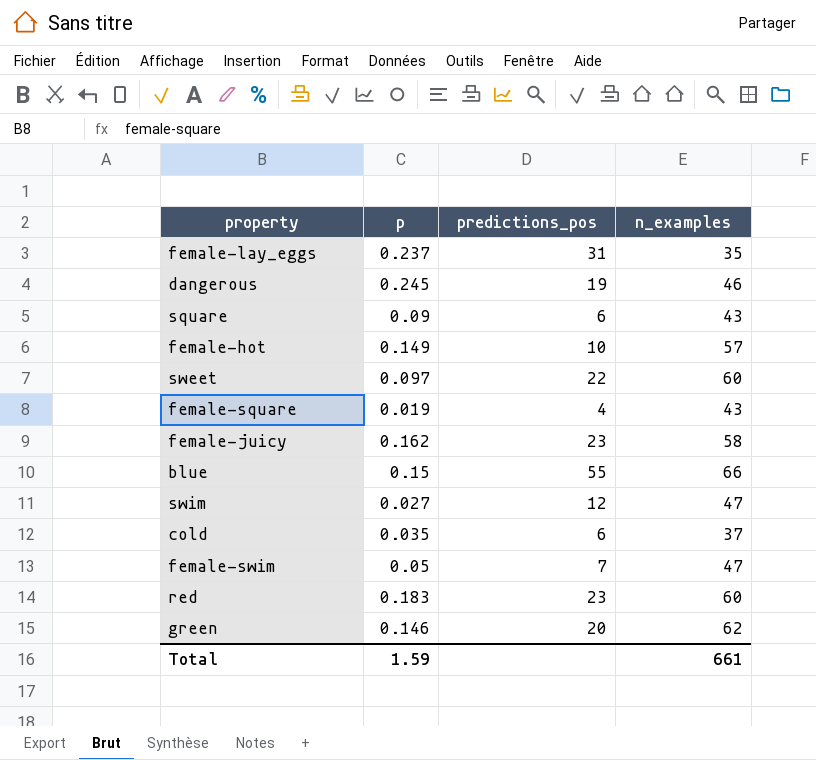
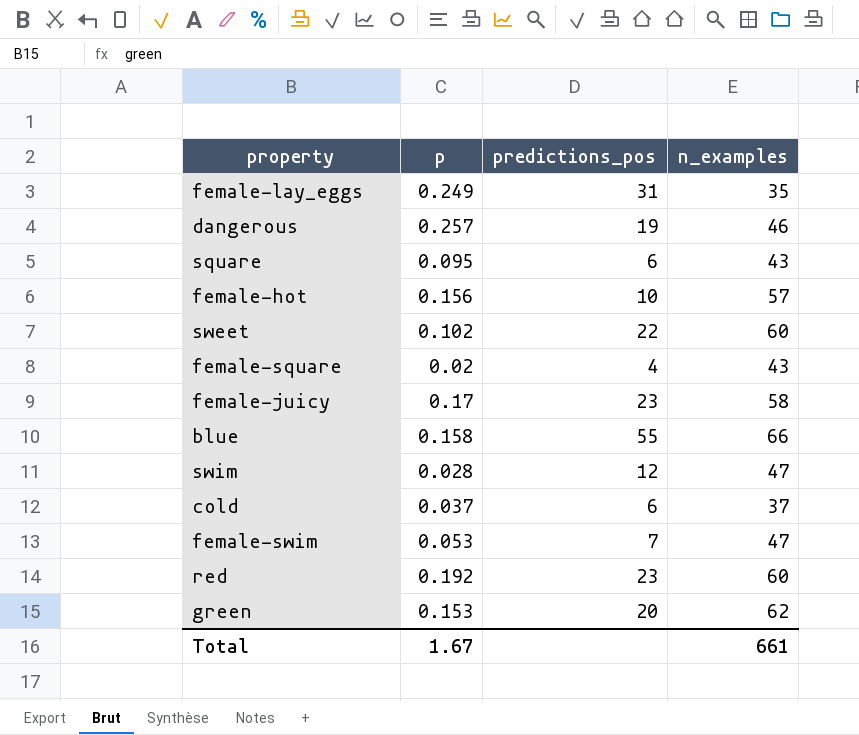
female-lay_eggs | p: 0.237 -> 0.249
dangerous | p: 0.245 -> 0.257
square | p: 0.09 -> 0.095
female-hot | p: 0.149 -> 0.156
sweet | p: 0.097 -> 0.102
female-square | p: 0.019 -> 0.02
female-juicy | p: 0.162 -> 0.17
blue | p: 0.15 -> 0.158
swim | p: 0.027 -> 0.028
cold | p: 0.035 -> 0.037
female-swim | p: 0.05 -> 0.053
red | p: 0.183 -> 0.192
green | p: 0.146 -> 0.153
Total | p: 1.59 -> 1.67

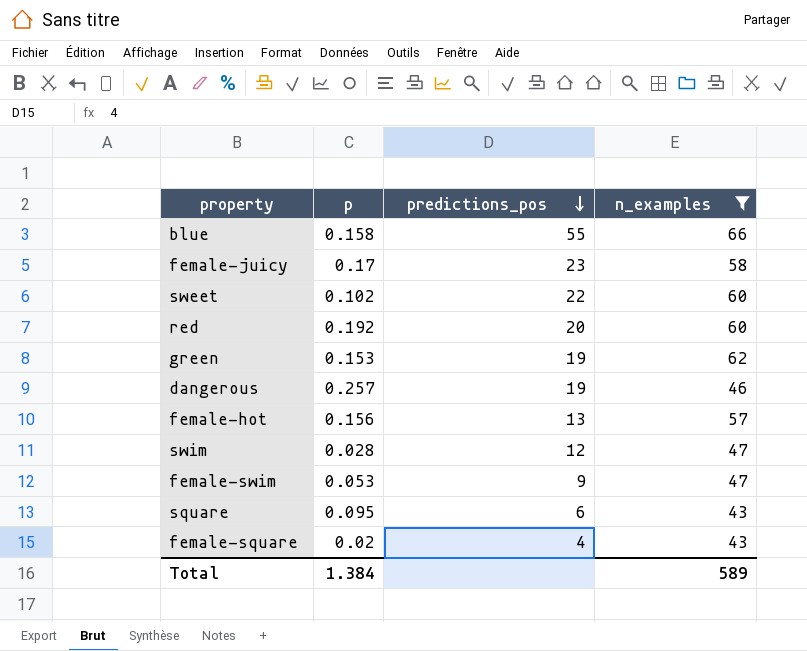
filter: none -> n_examples >= 43
row order: none -> predictions_pos descending
red | predictions_pos: 23 -> 20
green | predictions_pos: 20 -> 19
female-hot | predictions_pos: 10 -> 13
female-swim | predictions_pos: 7 -> 9
Total | p: 1.67 -> 1.384
Total | n_examples: 661 -> 589

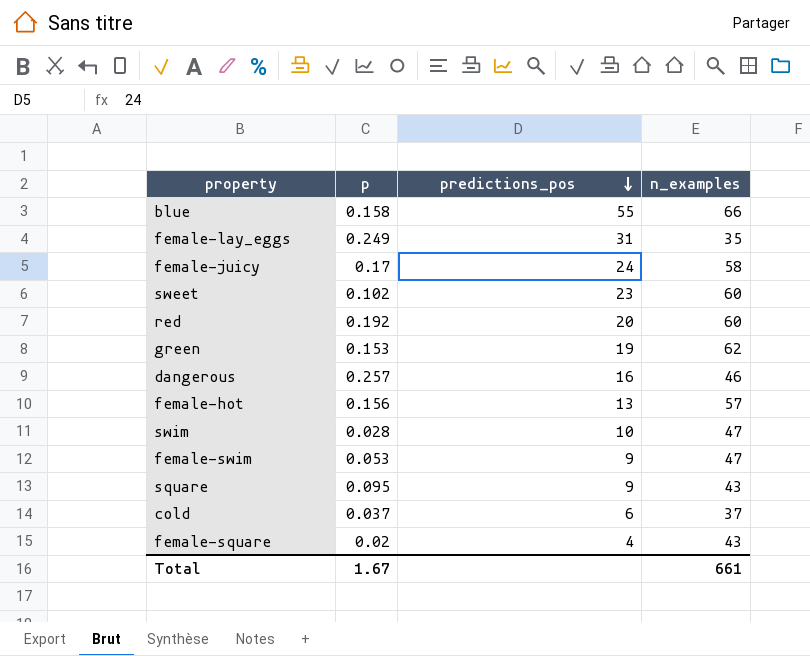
filter: n_examples >= 43 -> none
female-juicy | predictions_pos: 23 -> 24
sweet | predictions_pos: 22 -> 23
dangerous | predictions_pos: 19 -> 16
swim | predictions_pos: 12 -> 10
square | predictions_pos: 6 -> 9
Total | p: 1.384 -> 1.67
Total | n_examples: 589 -> 661

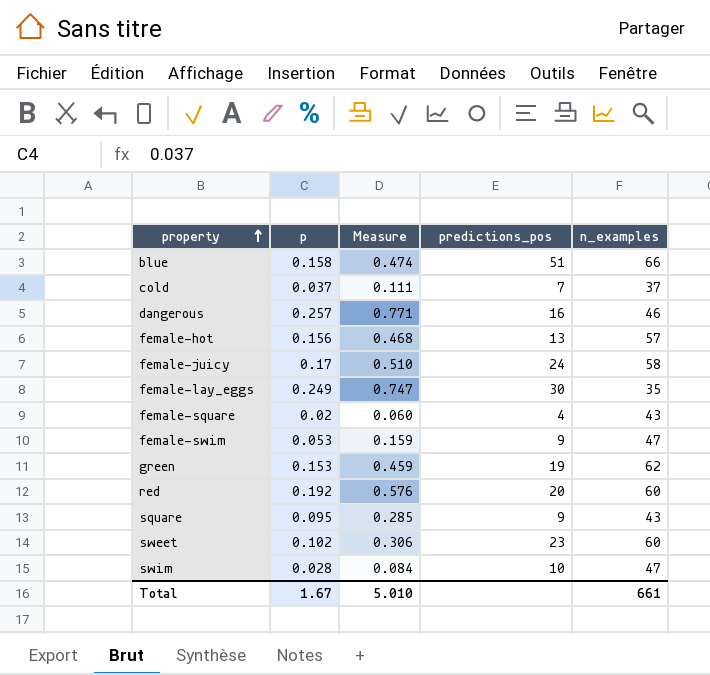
row order: predictions_pos descending -> property ascending
column Measure | formula: none -> [p] * 3
blue | predictions_pos: 55 -> 51
cold | predictions_pos: 6 -> 7
female-lay_eggs | predictions_pos: 31 -> 30

